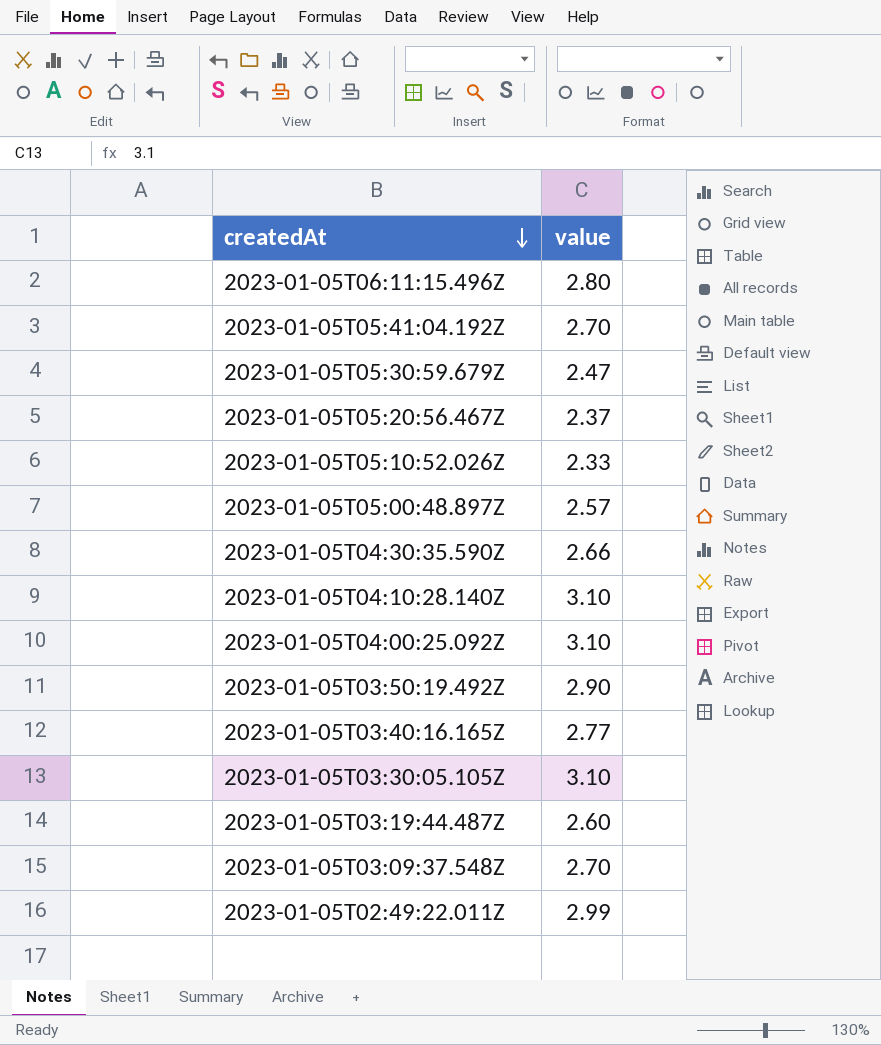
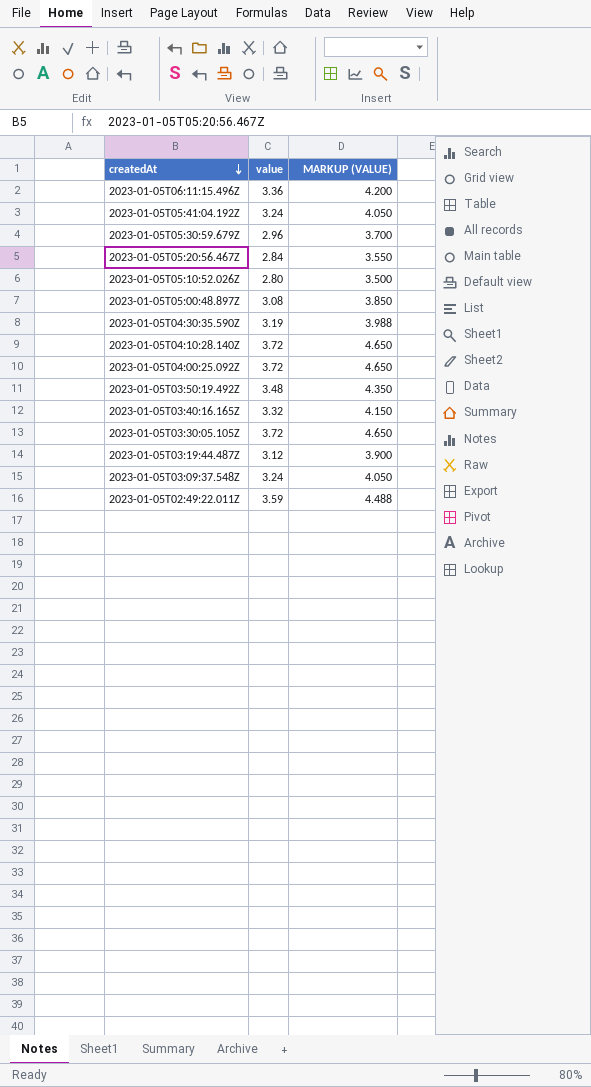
column MARKUP (VALUE) | formula: none -> [value] * 1.25
2023-01-05T06:11:15.496Z | value: 2.80 -> 3.36
2023-01-05T05:41:04.192Z | value: 2.70 -> 3.24
2023-01-05T05:30:59.679Z | value: 2.47 -> 2.96
2023-01-05T05:20:56.467Z | value: 2.37 -> 2.84
2023-01-05T05:10:52.026Z | value: 2.33 -> 2.80
2023-01-05T05:00:48.897Z | value: 2.57 -> 3.08
2023-01-05T04:30:35.590Z | value: 2.66 -> 3.19
2023-01-05T04:10:28.140Z | value: 3.10 -> 3.72
2023-01-05T04:00:25.092Z | value: 3.10 -> 3.72
2023-01-05T03:50:19.492Z | value: 2.90 -> 3.48
2023-01-05T03:40:16.165Z | value: 2.77 -> 3.32
2023-01-05T03:30:05.105Z | value: 3.10 -> 3.72
2023-01-05T03:19:44.487Z | value: 2.60 -> 3.12
2023-01-05T03:09:37.548Z | value: 2.70 -> 3.24
2023-01-05T02:49:22.011Z | value: 2.99 -> 3.59

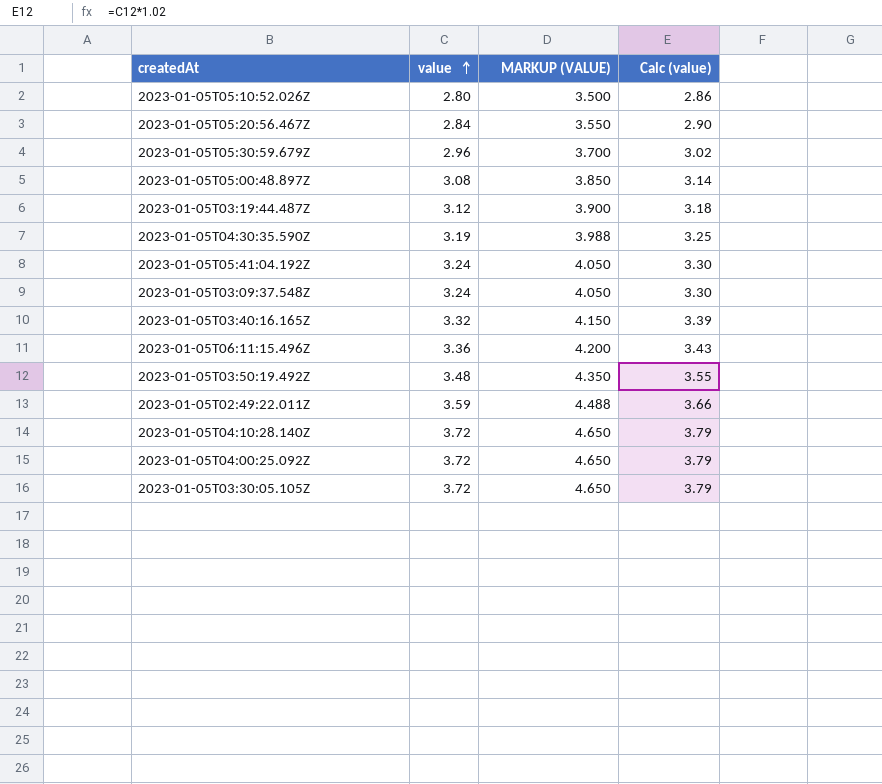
row order: createdAt descending -> value ascending
column Calc (value) | formula: none -> [value] * 1.02

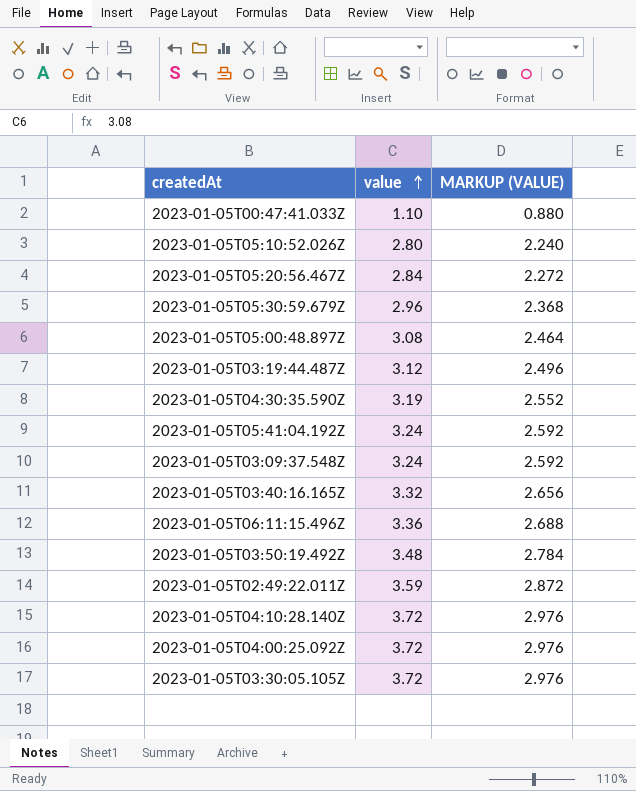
column Calc (value) | formula: [value] * 1.02 -> none
column MARKUP (VALUE) | formula: [value] * 1.25 -> [value] * 0.8
row 2023-01-05T00:47:41.033Z: none -> 1.10 | 0.880

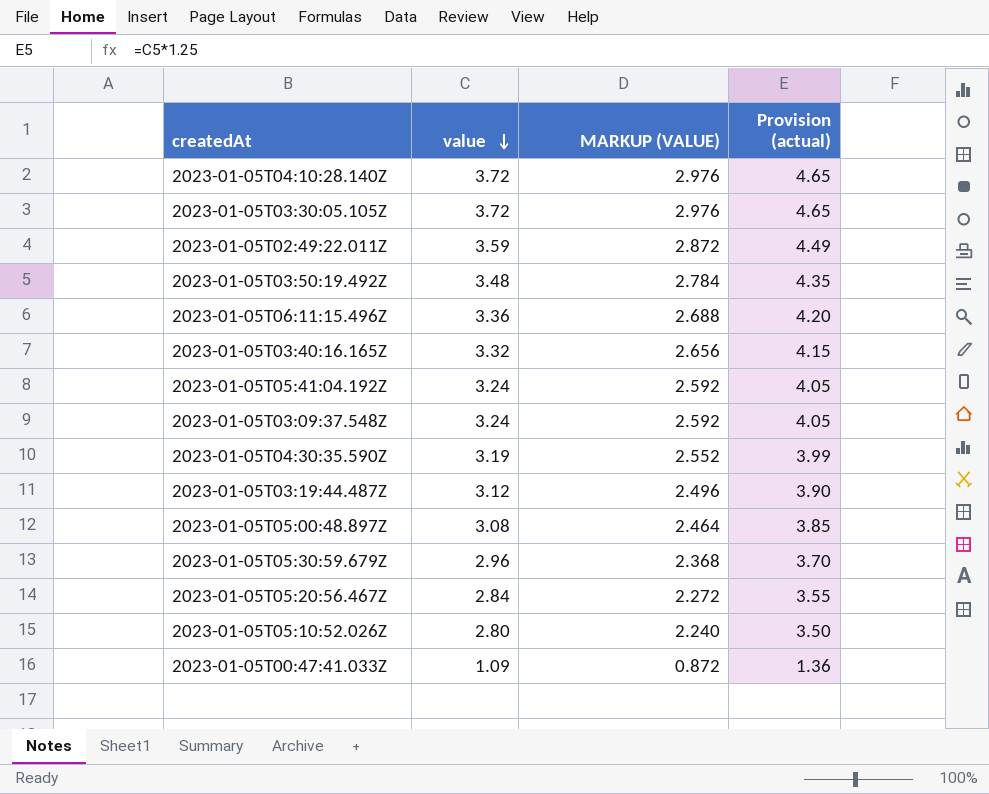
row order: value ascending -> value descending
column Provision (actual) | formula: none -> [value] * 1.25
row 2023-01-05T04:00:25.092Z: 3.72 | 2.976 -> none
2023-01-05T00:47:41.033Z | value: 1.10 -> 1.09
2023-01-05T00:47:41.033Z | MARKUP (VALUE): 0.880 -> 0.872

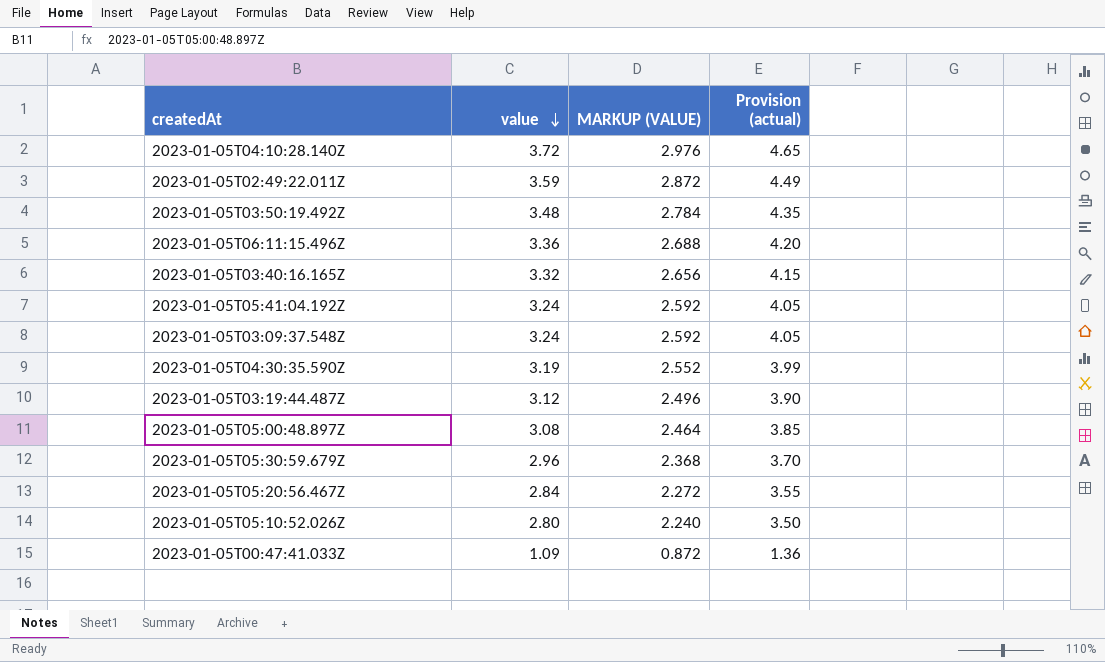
row 2023-01-05T03:30:05.105Z: 3.72 | 2.976 | 4.65 -> none

